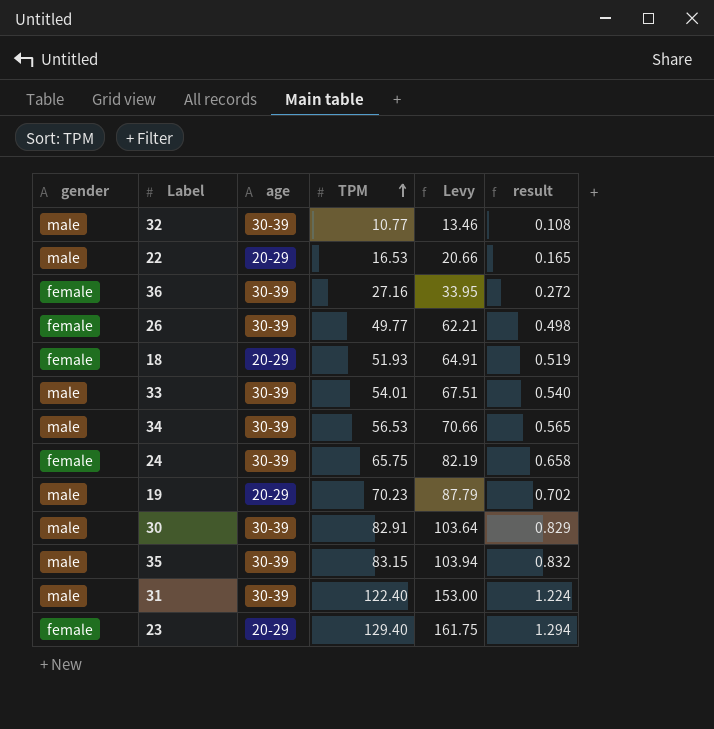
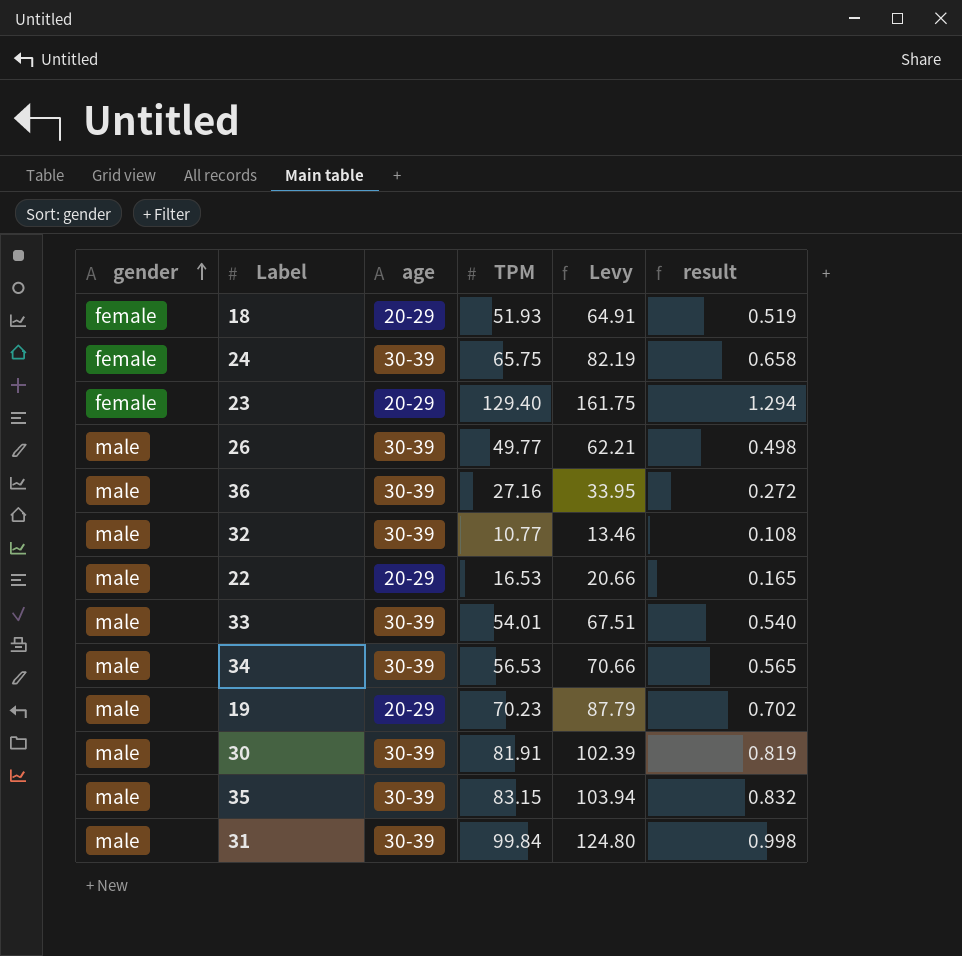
row order: TPM ascending -> gender ascending
26 | gender: female -> male
36 | gender: female -> male
30 | TPM: 82.91 -> 81.91
30 | Levy: 103.64 -> 102.39
30 | result: 0.829 -> 0.819
31 | TPM: 122.40 -> 99.84
31 | Levy: 153.00 -> 124.80
31 | result: 1.224 -> 0.998

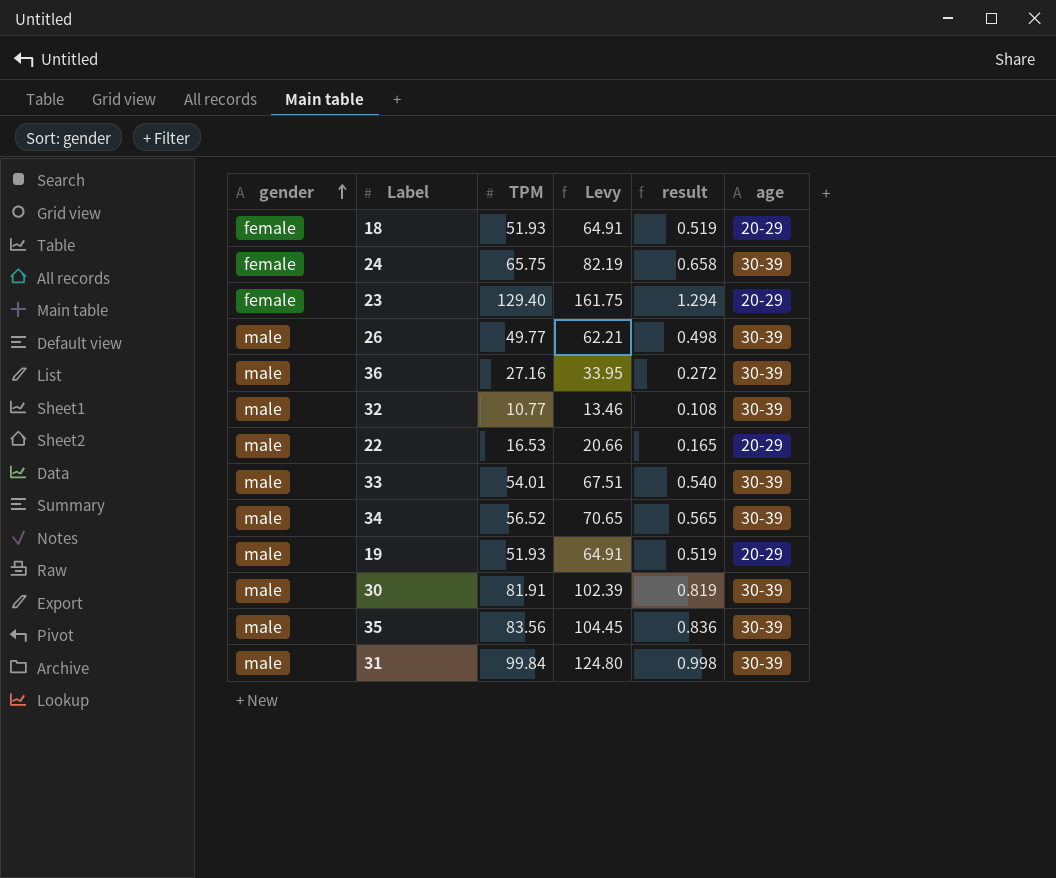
column age | position: 3 -> 6
34 | TPM: 56.53 -> 56.52
34 | Levy: 70.66 -> 70.65
19 | TPM: 70.23 -> 51.93
19 | Levy: 87.79 -> 64.91
19 | result: 0.702 -> 0.519
35 | TPM: 83.15 -> 83.56
35 | Levy: 103.94 -> 104.45
35 | result: 0.832 -> 0.836

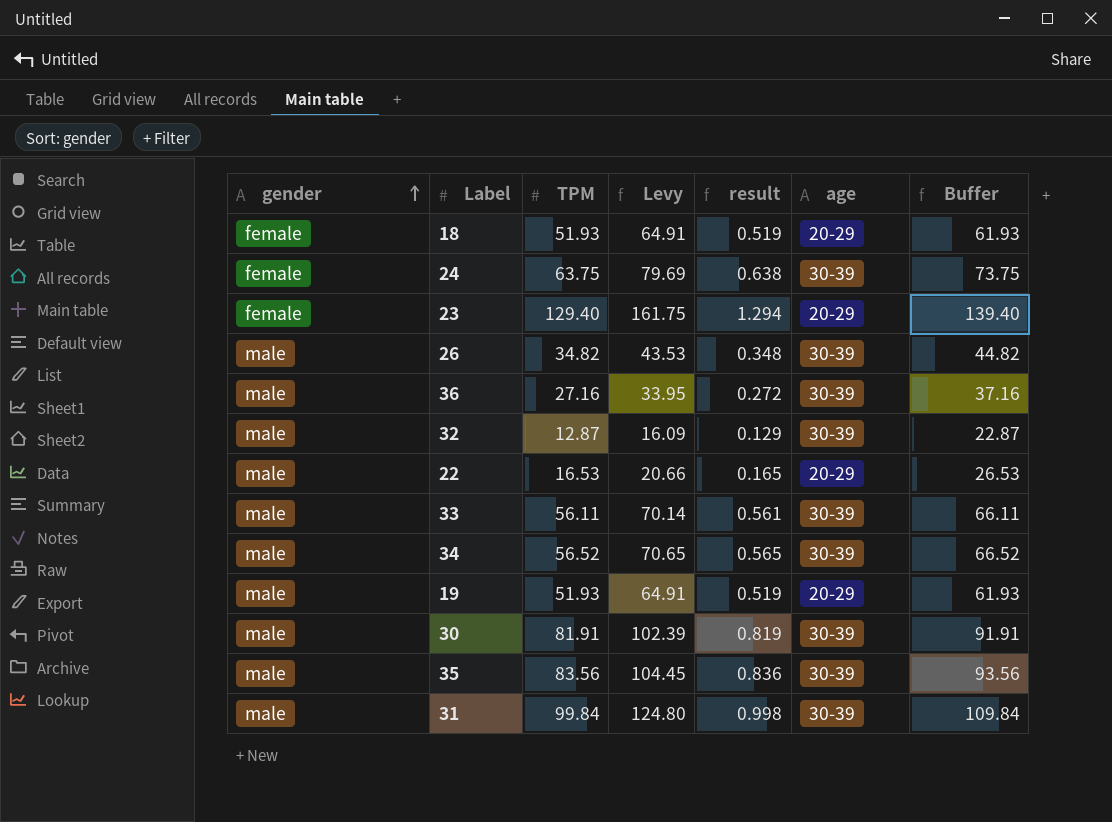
column Buffer | formula: none -> [TPM] + 10
24 | TPM: 65.75 -> 63.75
24 | Levy: 82.19 -> 79.69
24 | result: 0.658 -> 0.638
26 | TPM: 49.77 -> 34.82
26 | Levy: 62.21 -> 43.53
26 | result: 0.498 -> 0.348
32 | TPM: 10.77 -> 12.87
32 | Levy: 13.46 -> 16.09
32 | result: 0.108 -> 0.129
33 | TPM: 54.01 -> 56.11
33 | Levy: 67.51 -> 70.14
33 | result: 0.540 -> 0.561

